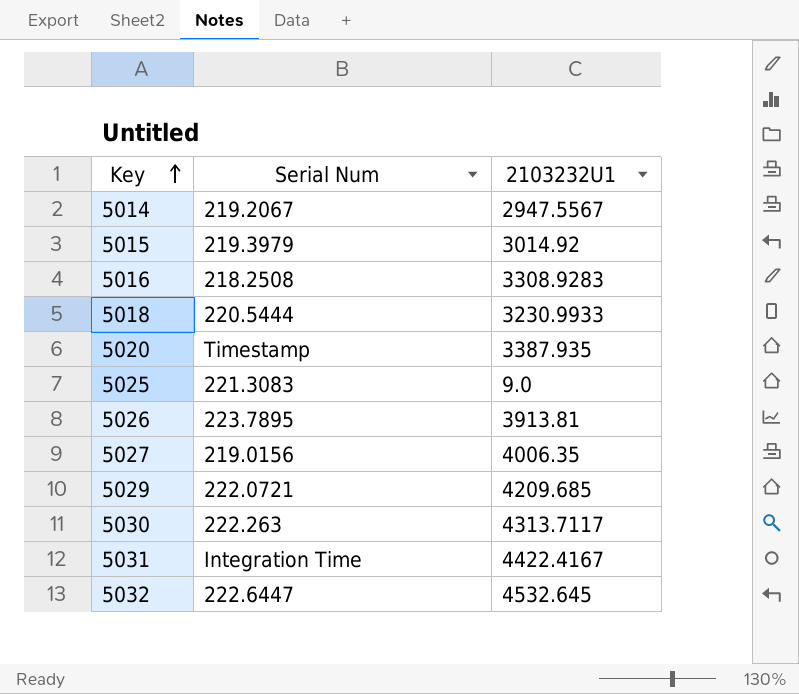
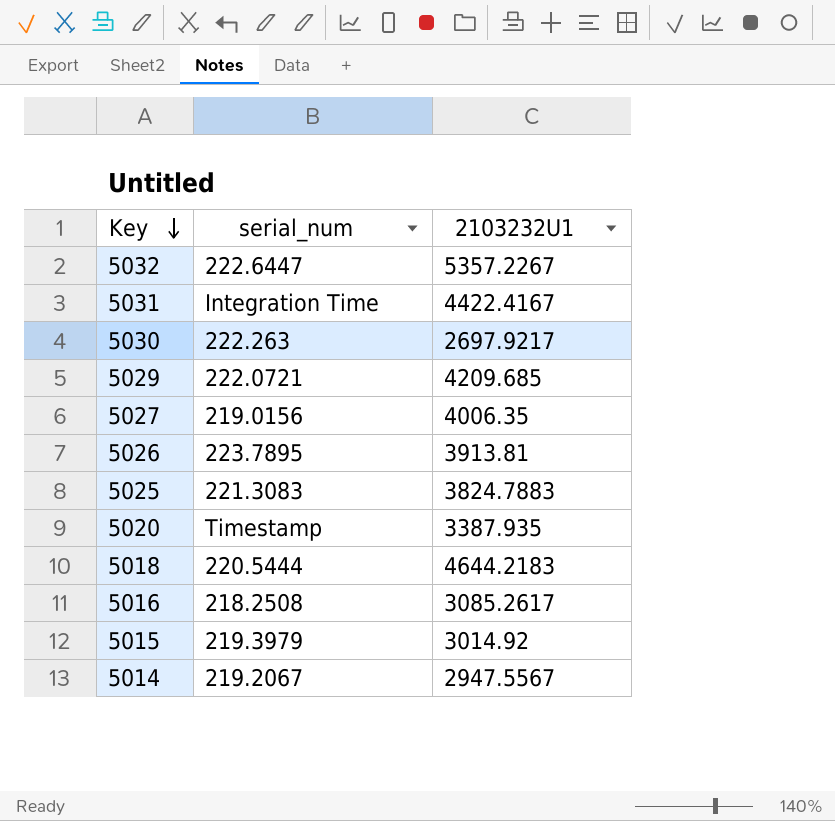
row order: Key ascending -> Key descending
column name: Serial Num -> serial_num
5032 | 2103232U1: 4532.645 -> 5357.2267
5030 | 2103232U1: 4313.7117 -> 2697.9217
5025 | 2103232U1: 9.0 -> 3824.7883
5018 | 2103232U1: 3230.9933 -> 4644.2183
5016 | 2103232U1: 3308.9283 -> 3085.2617

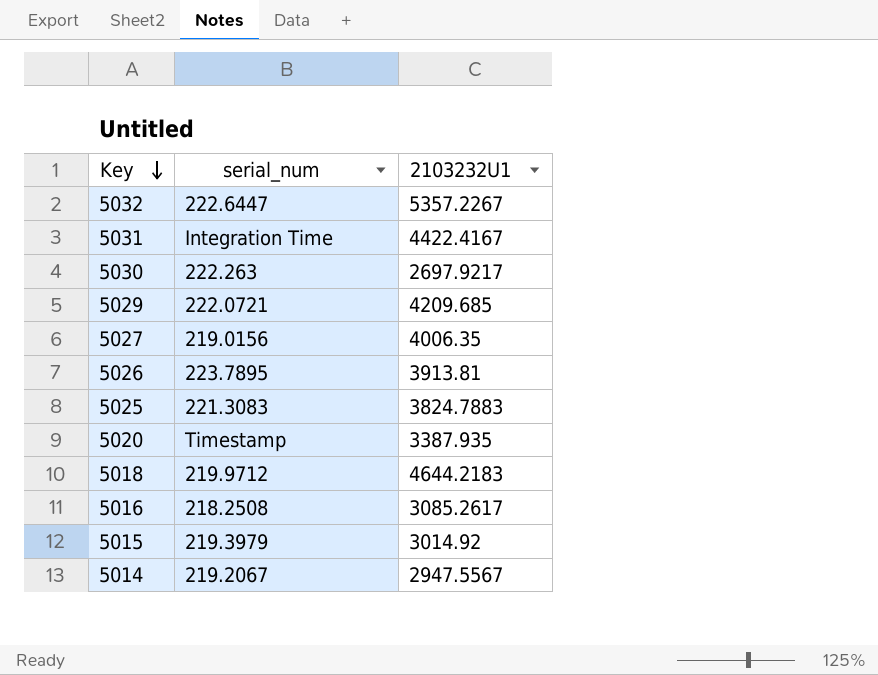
5018 | serial_num: 220.5444 -> 219.9712

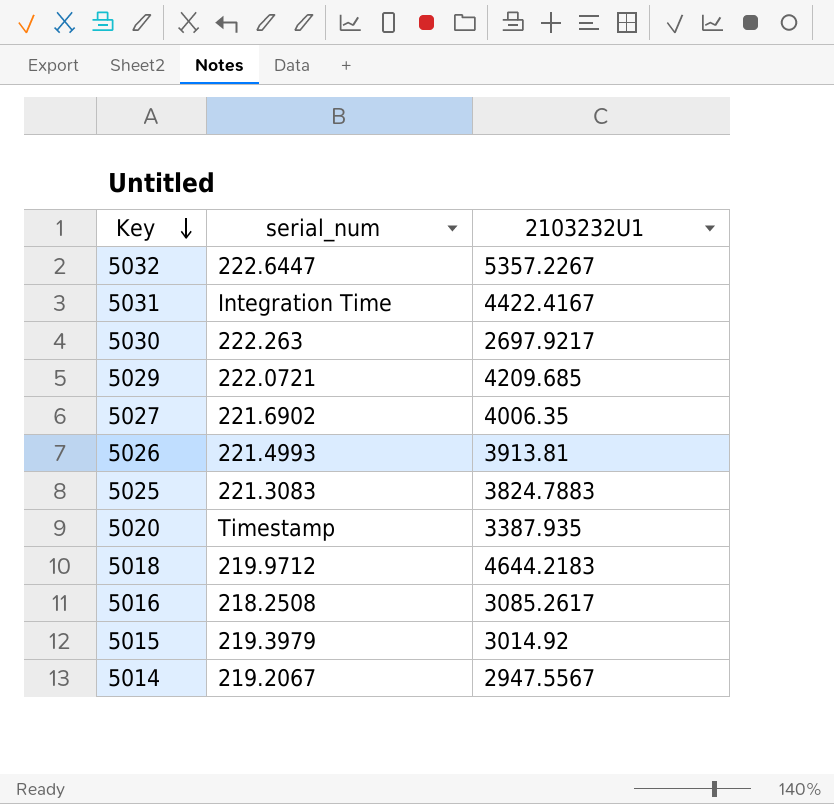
5027 | serial_num: 219.0156 -> 221.6902
5026 | serial_num: 223.7895 -> 221.4993

